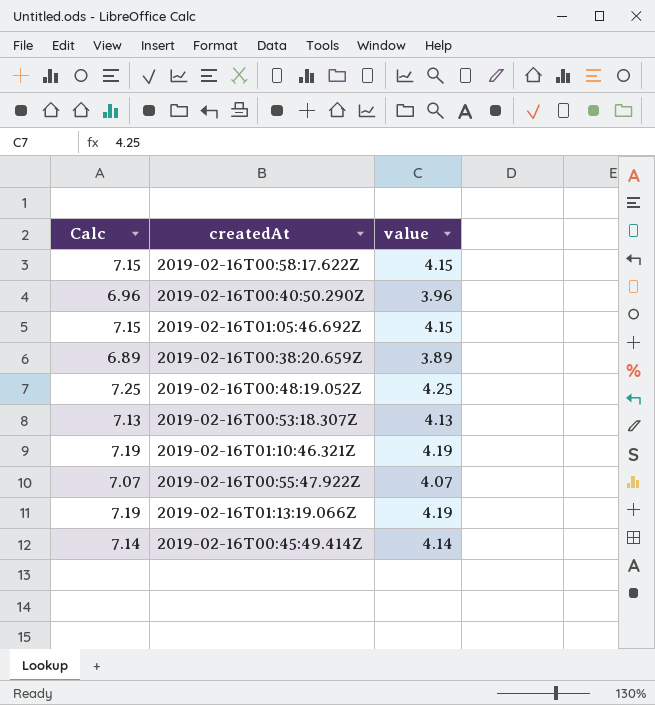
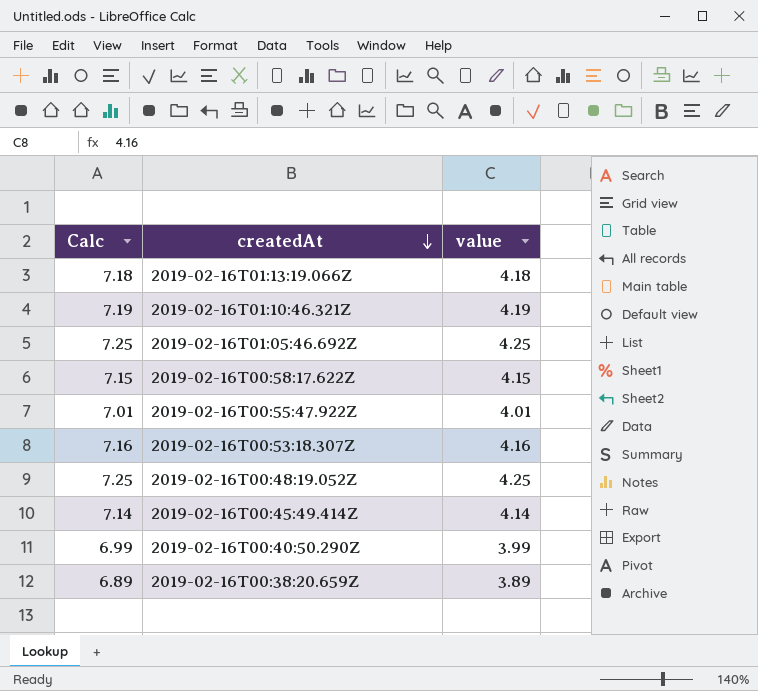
row order: none -> createdAt descending
2019-02-16T01:13:19.066Z | Calc: 7.19 -> 7.18
2019-02-16T01:13:19.066Z | value: 4.19 -> 4.18
2019-02-16T01:05:46.692Z | Calc: 7.15 -> 7.25
2019-02-16T01:05:46.692Z | value: 4.15 -> 4.25
2019-02-16T00:55:47.922Z | Calc: 7.07 -> 7.01
2019-02-16T00:55:47.922Z | value: 4.07 -> 4.01
2019-02-16T00:53:18.307Z | Calc: 7.13 -> 7.16
2019-02-16T00:53:18.307Z | value: 4.13 -> 4.16
2019-02-16T00:40:50.290Z | Calc: 6.96 -> 6.99
2019-02-16T00:40:50.290Z | value: 3.96 -> 3.99

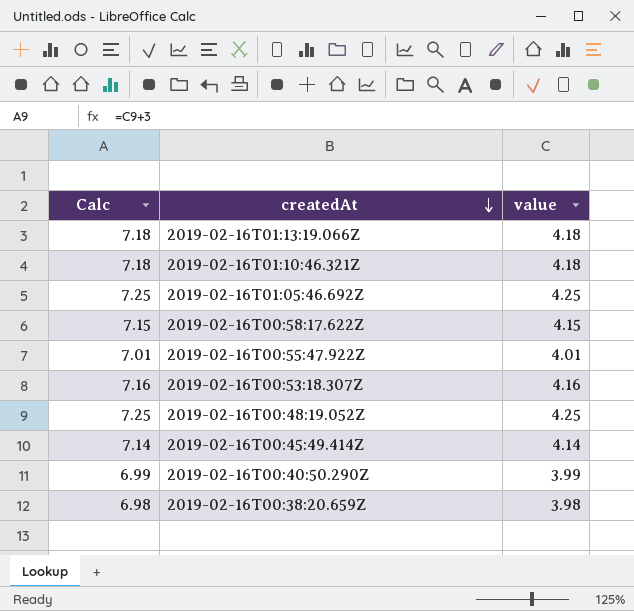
2019-02-16T01:10:46.321Z | Calc: 7.19 -> 7.18
2019-02-16T01:10:46.321Z | value: 4.19 -> 4.18
2019-02-16T00:38:20.659Z | Calc: 6.89 -> 6.98
2019-02-16T00:38:20.659Z | value: 3.89 -> 3.98

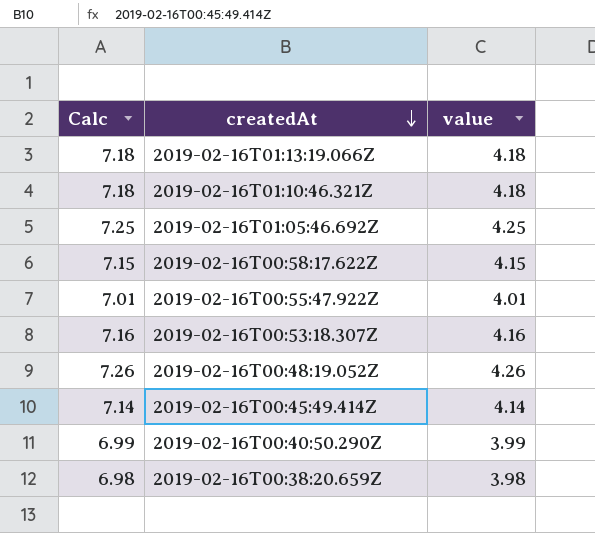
2019-02-16T00:48:19.052Z | Calc: 7.25 -> 7.26
2019-02-16T00:48:19.052Z | value: 4.25 -> 4.26

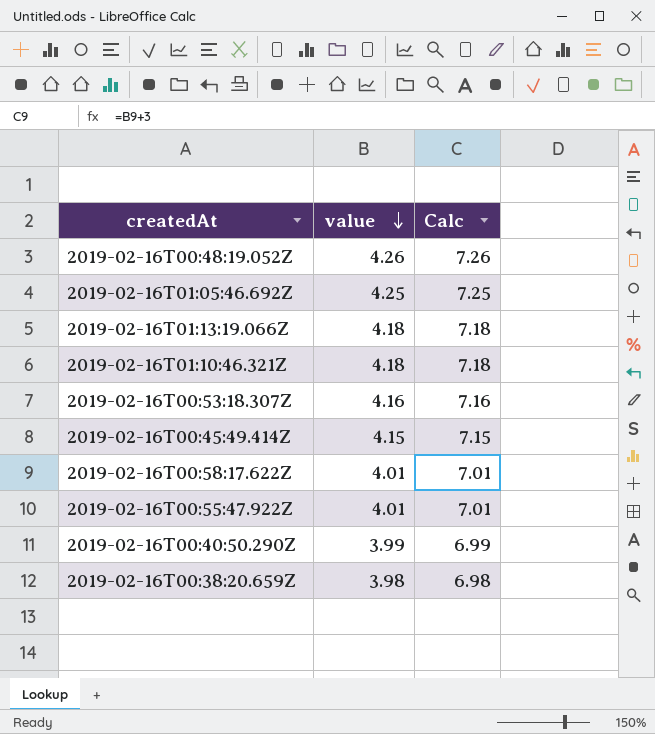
row order: createdAt descending -> value descending
column Calc | position: 1 -> 3
2019-02-16T00:45:49.414Z | value: 4.14 -> 4.15
2019-02-16T00:45:49.414Z | Calc: 7.14 -> 7.15
2019-02-16T00:58:17.622Z | value: 4.15 -> 4.01
2019-02-16T00:58:17.622Z | Calc: 7.15 -> 7.01

